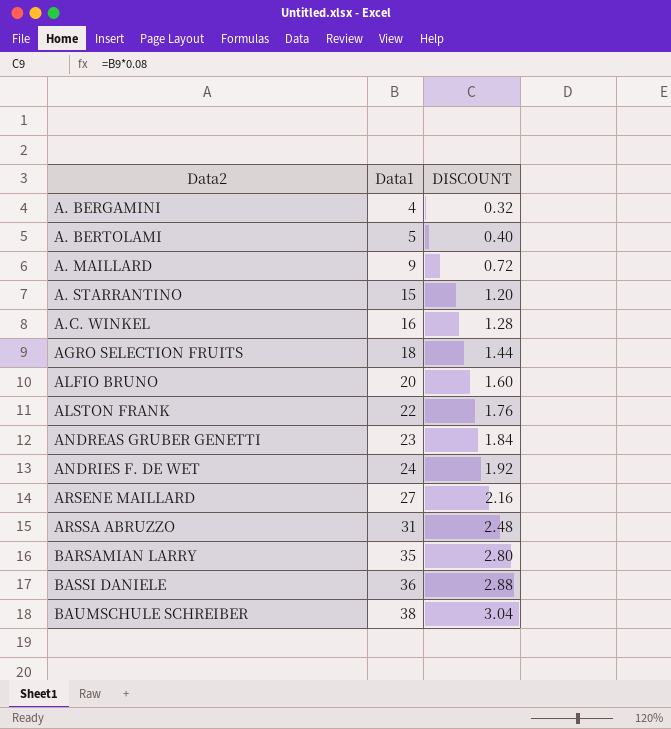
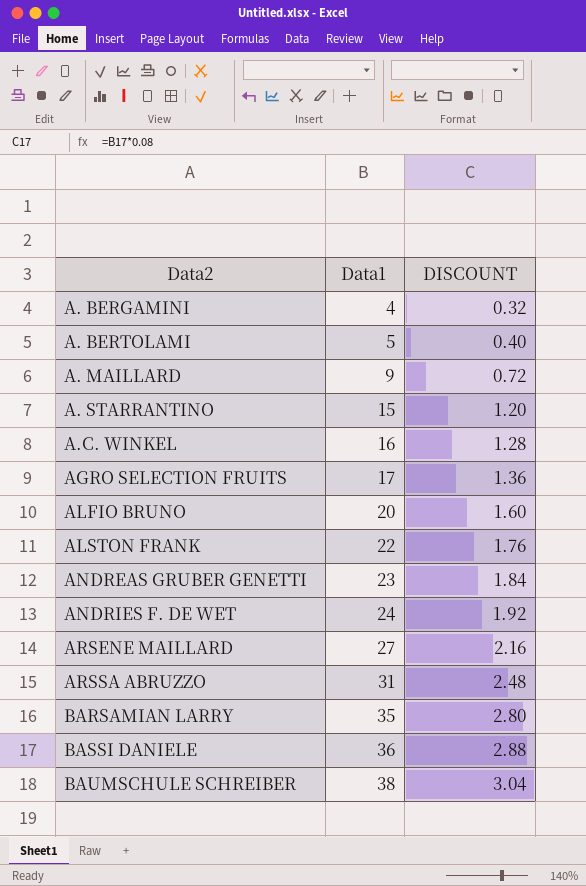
AGRO SELECTION FRUITS | Data1: 18 -> 17
AGRO SELECTION FRUITS | DISCOUNT: 1.44 -> 1.36

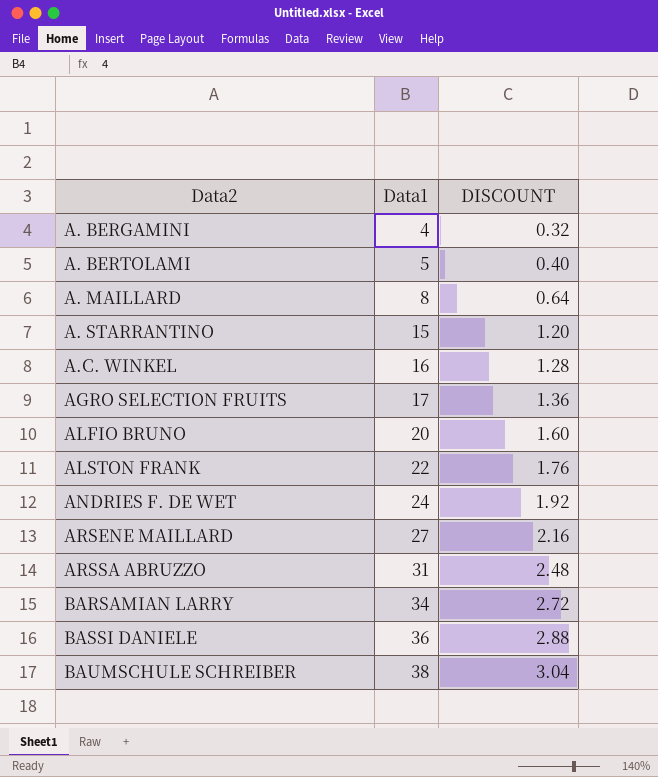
row ANDREAS GRUBER GENETTI: 23 | 1.84 -> none
A. MAILLARD | Data1: 9 -> 8
A. MAILLARD | DISCOUNT: 0.72 -> 0.64
BARSAMIAN LARRY | Data1: 35 -> 34
BARSAMIAN LARRY | DISCOUNT: 2.80 -> 2.72

